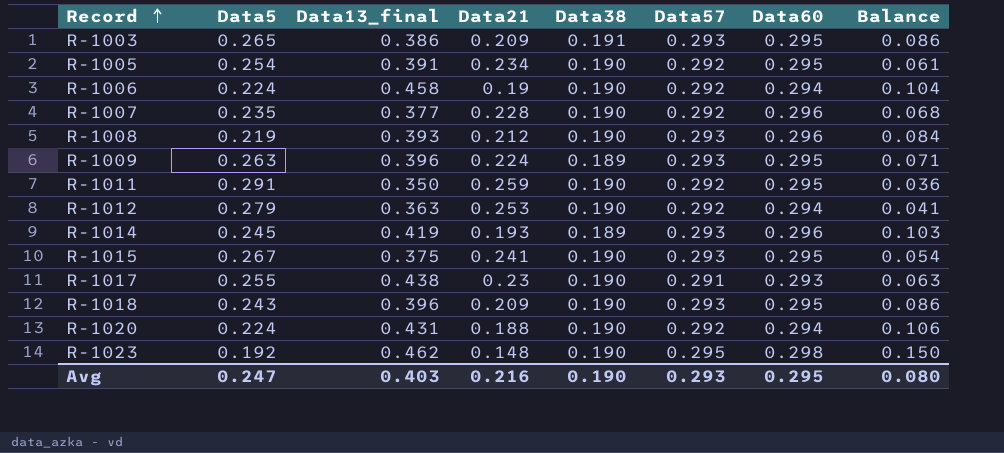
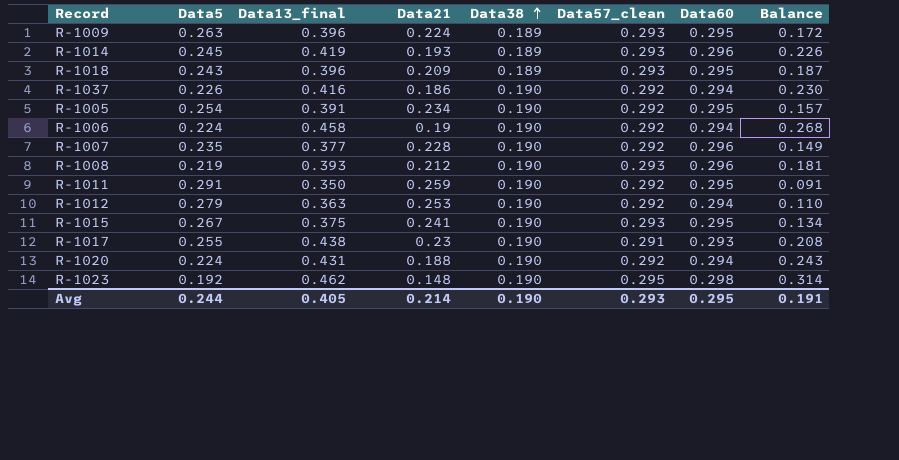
row order: Record ascending -> Data38 ascending
column name: Data57 -> Data57_clean
column Balance | formula: [Data60] - [Data21] -> [Data13_final] - [Data21]
row R-1003: 0.265 | 0.386 | 0.209 | 0.191 | 0.293 | 0.295 | 0.086 -> none
R-1018 | Data38: 0.190 -> 0.189
row R-1037: none -> 0.226 | 0.416 | 0.186 | 0.190 | 0.292 | 0.294 | 0.230
Avg | Data5: 0.247 -> 0.244
Avg | Data13_final: 0.403 -> 0.405
Avg | Data21: 0.216 -> 0.214
Avg | Balance: 0.080 -> 0.191

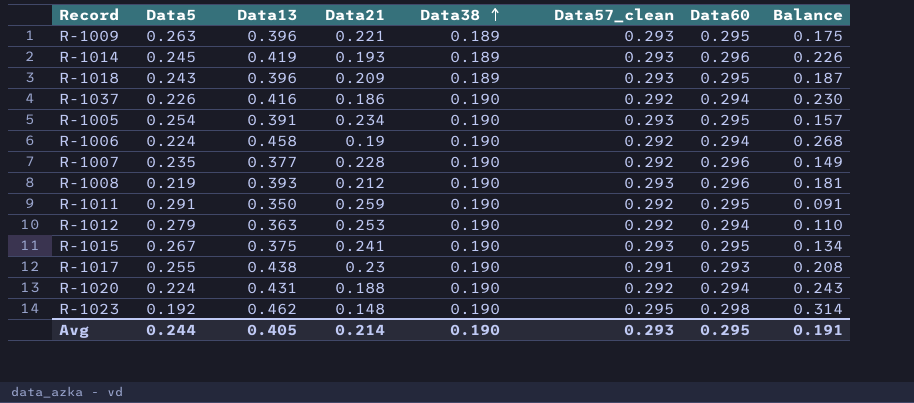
column name: Data13_final -> Data13
R-1009 | Data21: 0.224 -> 0.221
R-1009 | Balance: 0.172 -> 0.175
R-1005 | Data57_clean: 0.292 -> 0.293

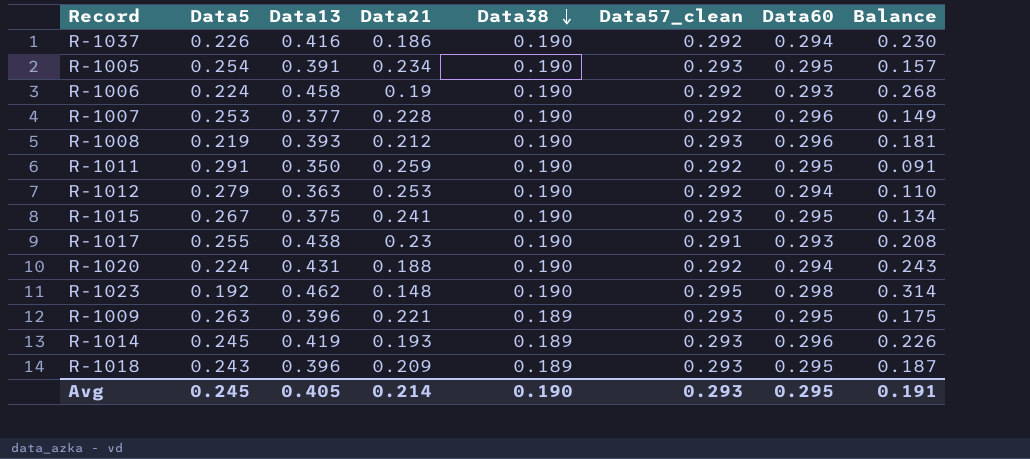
row order: Data38 ascending -> Data38 descending
R-1006 | Data60: 0.294 -> 0.293
R-1007 | Data5: 0.235 -> 0.253
Avg | Data5: 0.244 -> 0.245

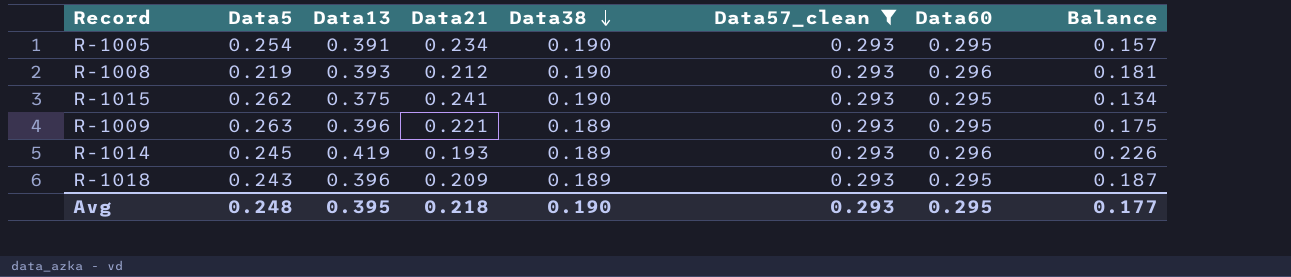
filter: none -> Data57_clean = 0.293
R-1015 | Data5: 0.267 -> 0.262
Avg | Data5: 0.245 -> 0.248
Avg | Data13: 0.405 -> 0.395
Avg | Data21: 0.214 -> 0.218
Avg | Balance: 0.191 -> 0.177

